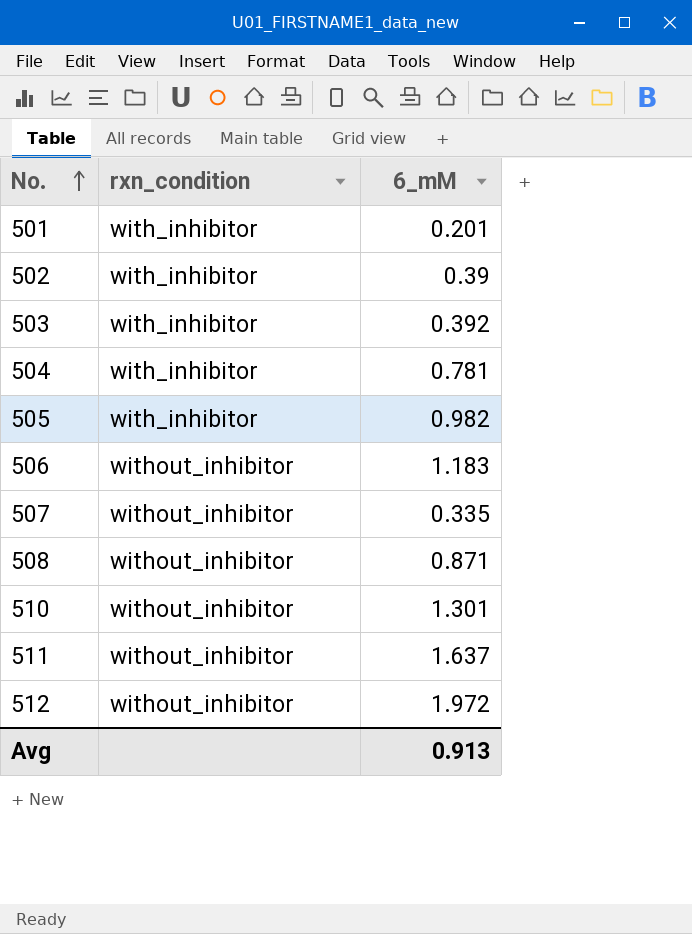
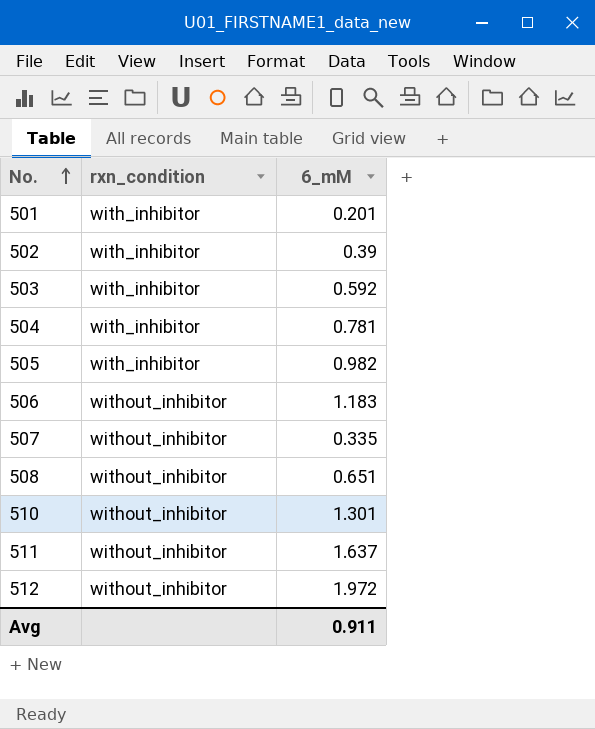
503 | 6_mM: 0.392 -> 0.592
508 | 6_mM: 0.871 -> 0.651
Avg | 6_mM: 0.913 -> 0.911

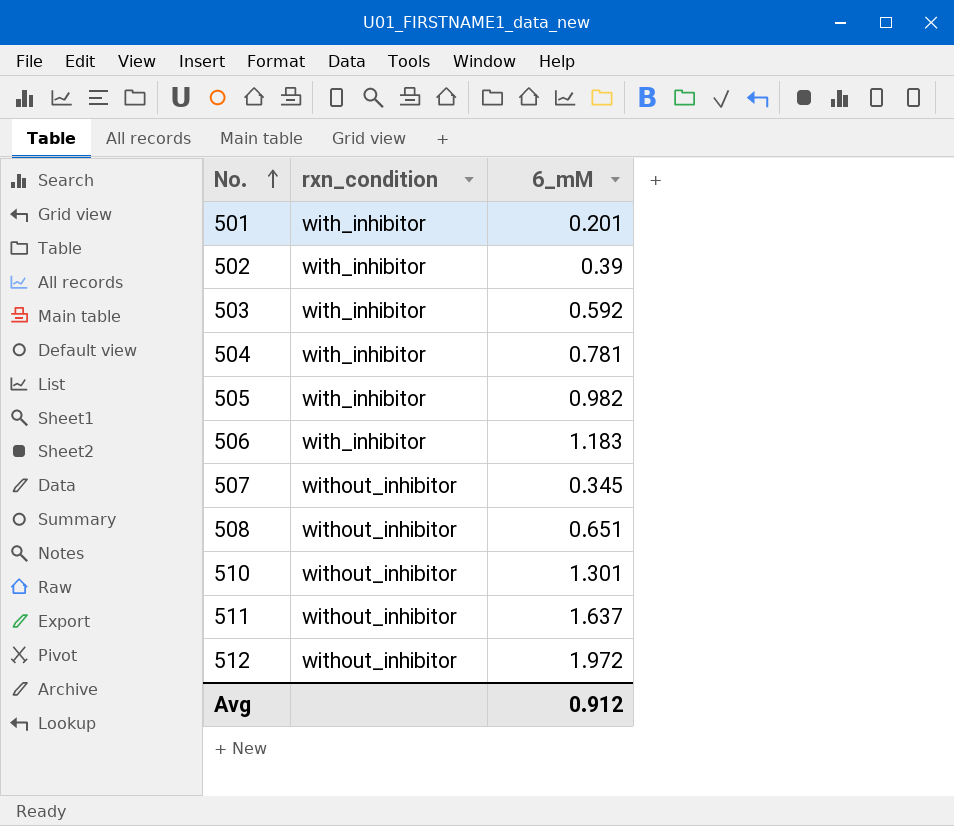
506 | rxn_condition: without_inhibitor -> with_inhibitor
507 | 6_mM: 0.335 -> 0.345
Avg | 6_mM: 0.911 -> 0.912

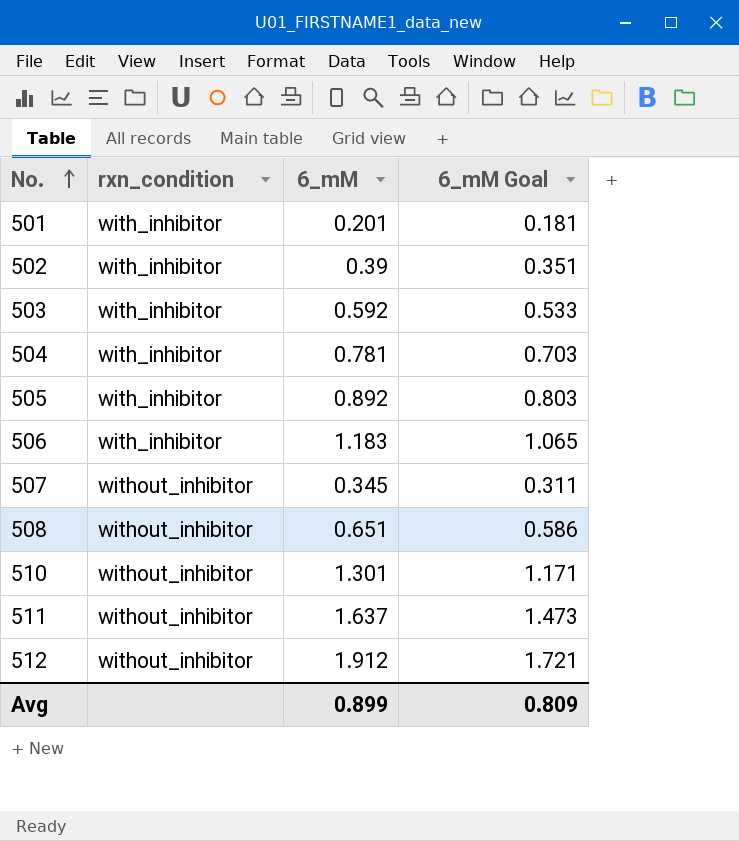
column 6_mM Goal | formula: none -> [6_mM] * 0.9
505 | 6_mM: 0.982 -> 0.892
512 | 6_mM: 1.972 -> 1.912
Avg | 6_mM: 0.912 -> 0.899

